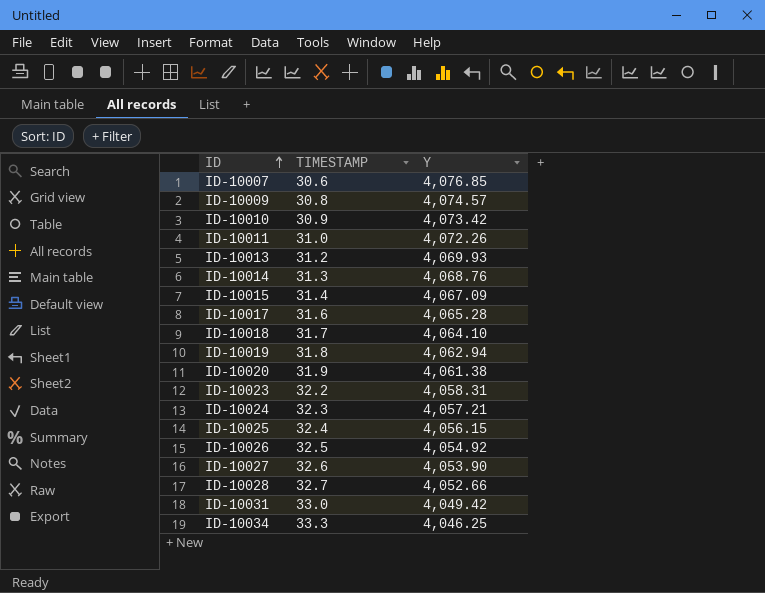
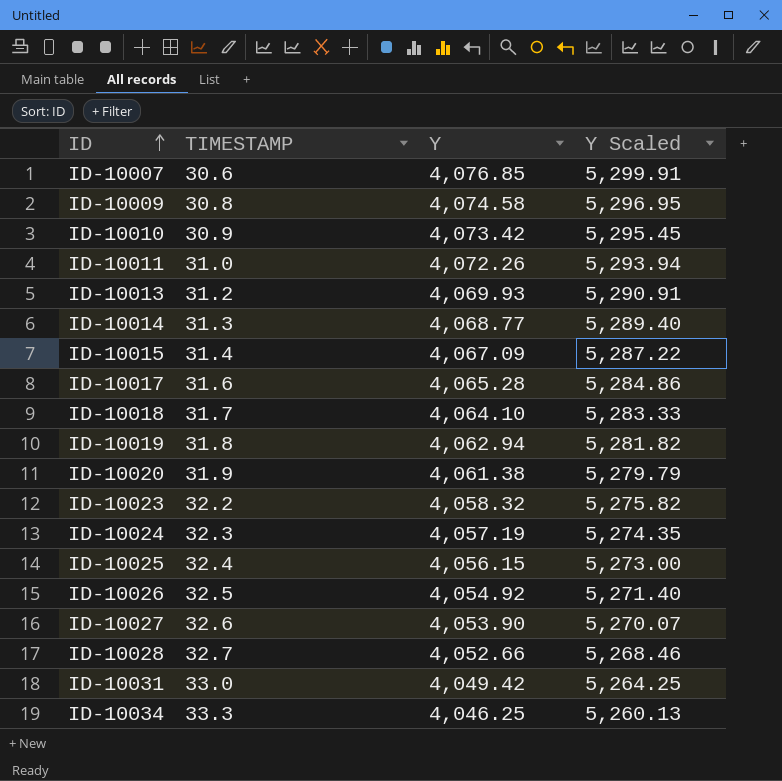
column Y Scaled | formula: none -> [Y] * 1.3
ID-10009 | Y: 4,074.57 -> 4,074.58
ID-10014 | Y: 4,068.76 -> 4,068.77
ID-10023 | Y: 4,058.31 -> 4,058.32
ID-10024 | Y: 4,057.21 -> 4,057.19

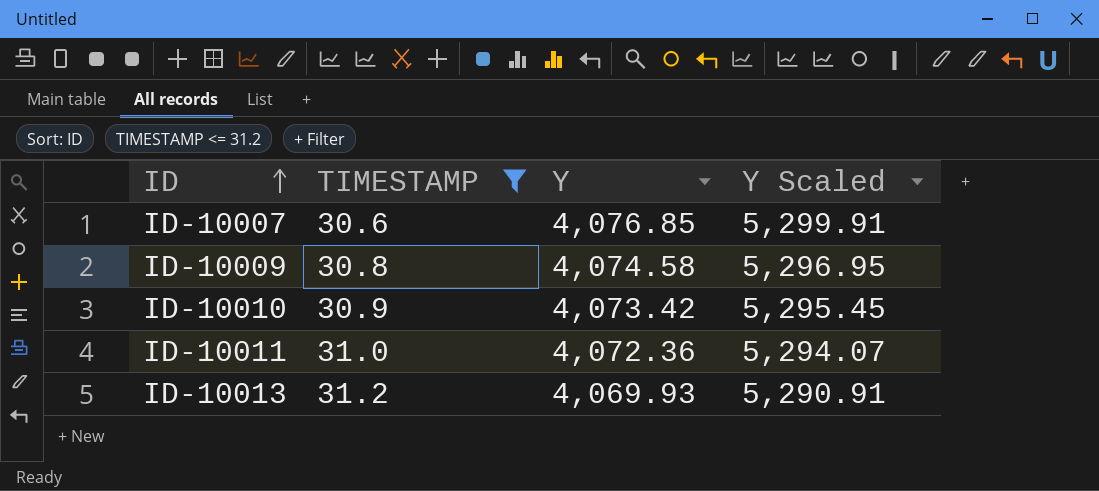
filter: none -> TIMESTAMP <= 31.2
ID-10011 | Y: 4,072.26 -> 4,072.36
ID-10011 | Y Scaled: 5,293.94 -> 5,294.07

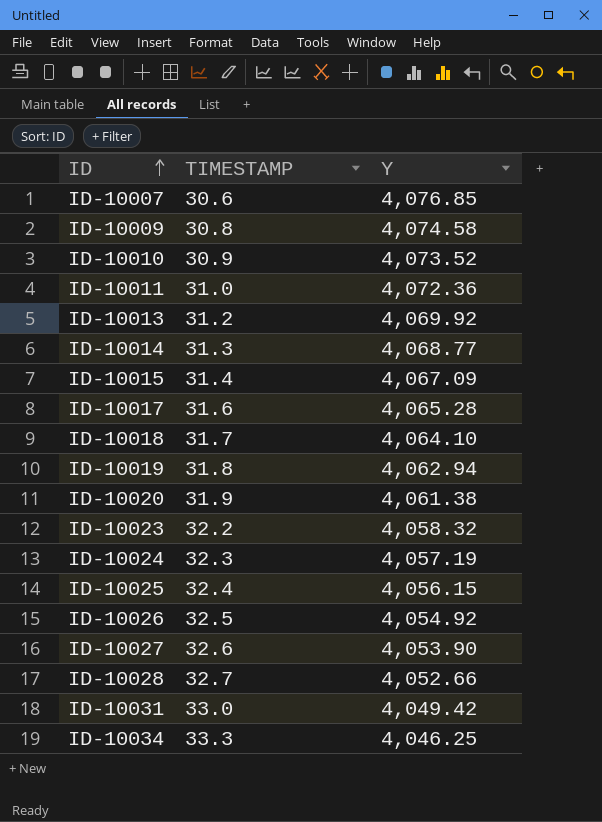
filter: TIMESTAMP <= 31.2 -> none
column Y Scaled | formula: [Y] * 1.3 -> none
ID-10010 | Y: 4,073.42 -> 4,073.52
ID-10013 | Y: 4,069.93 -> 4,069.92

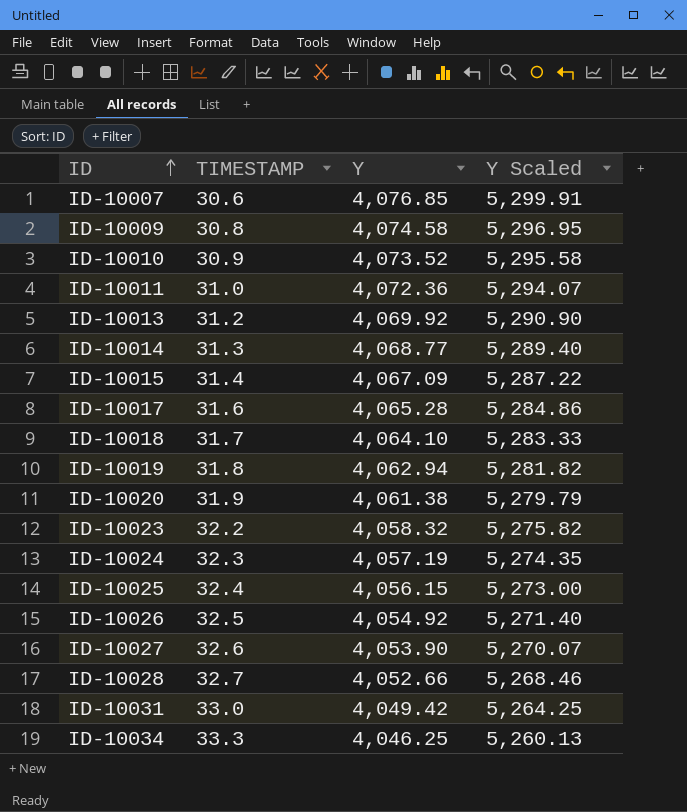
column Y Scaled | formula: none -> [Y] * 1.3

